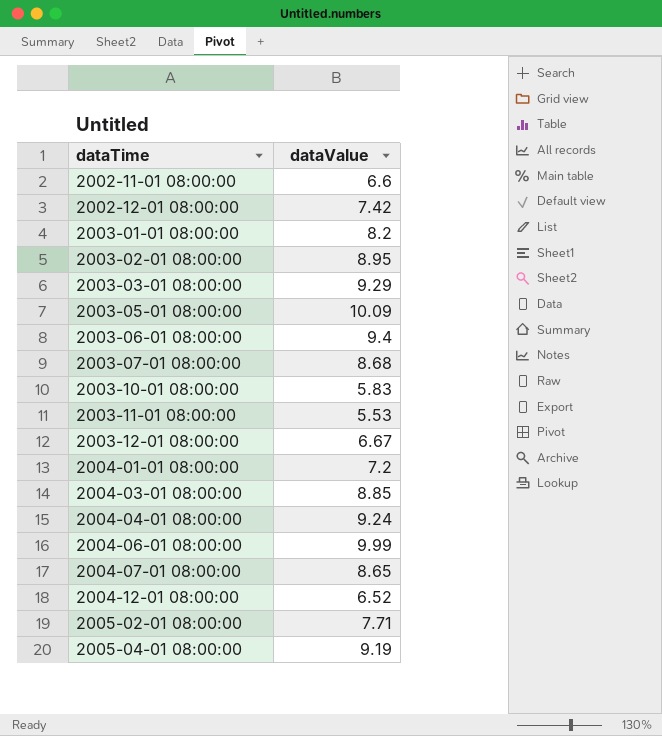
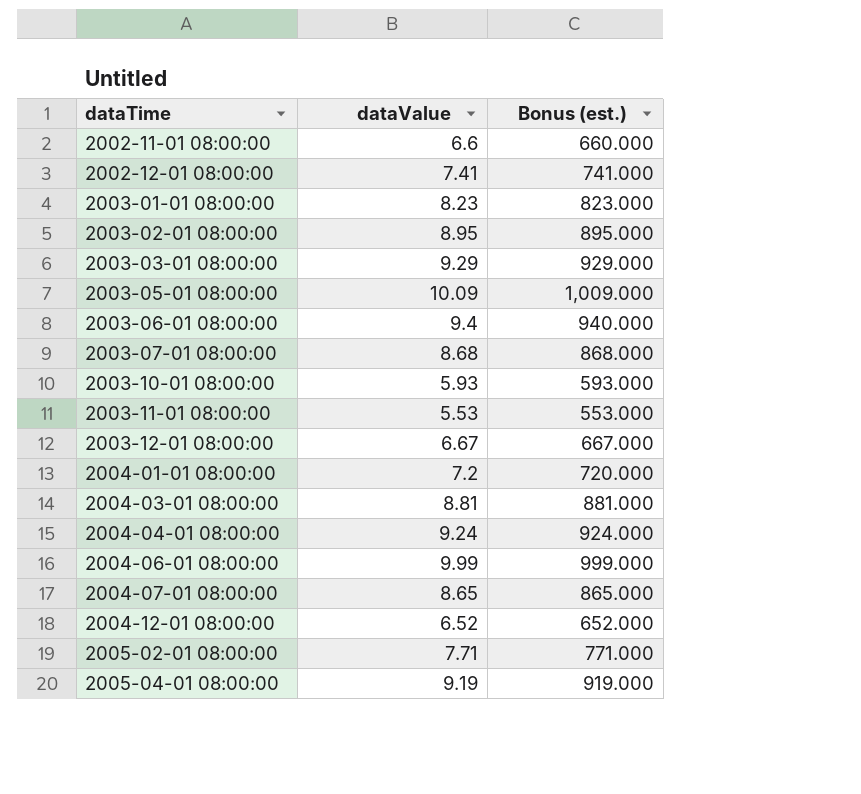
column Bonus (est.) | formula: none -> [dataValue] * 100
2002-12-01 08:00:00 | dataValue: 7.42 -> 7.41
2003-01-01 08:00:00 | dataValue: 8.2 -> 8.23
2003-10-01 08:00:00 | dataValue: 5.83 -> 5.93
2004-03-01 08:00:00 | dataValue: 8.85 -> 8.81

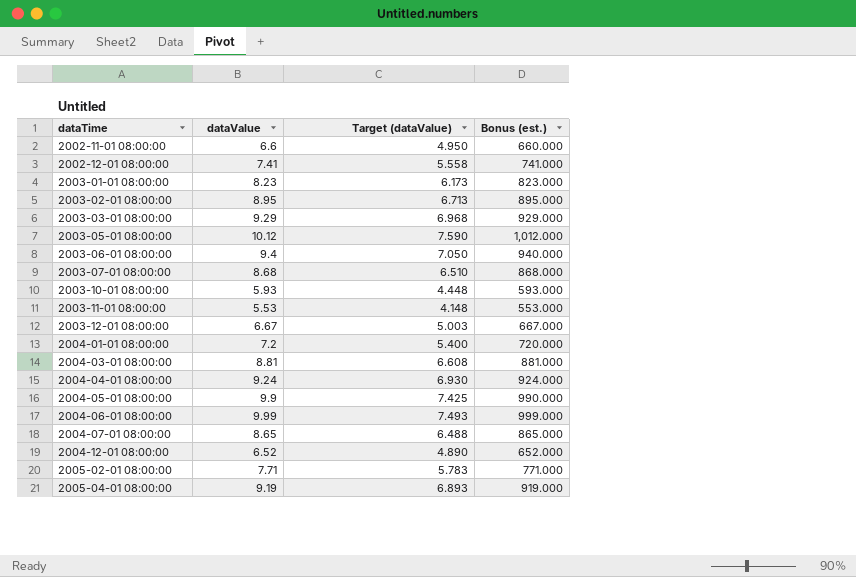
column Target (dataValue) | formula: none -> [dataValue] * 0.75
2003-05-01 08:00:00 | dataValue: 10.09 -> 10.12
2003-05-01 08:00:00 | Bonus (est.): 1,009.000 -> 1,012.000
row 2004-05-01 08:00:00: none -> 9.9 | 7.425 | 990.000

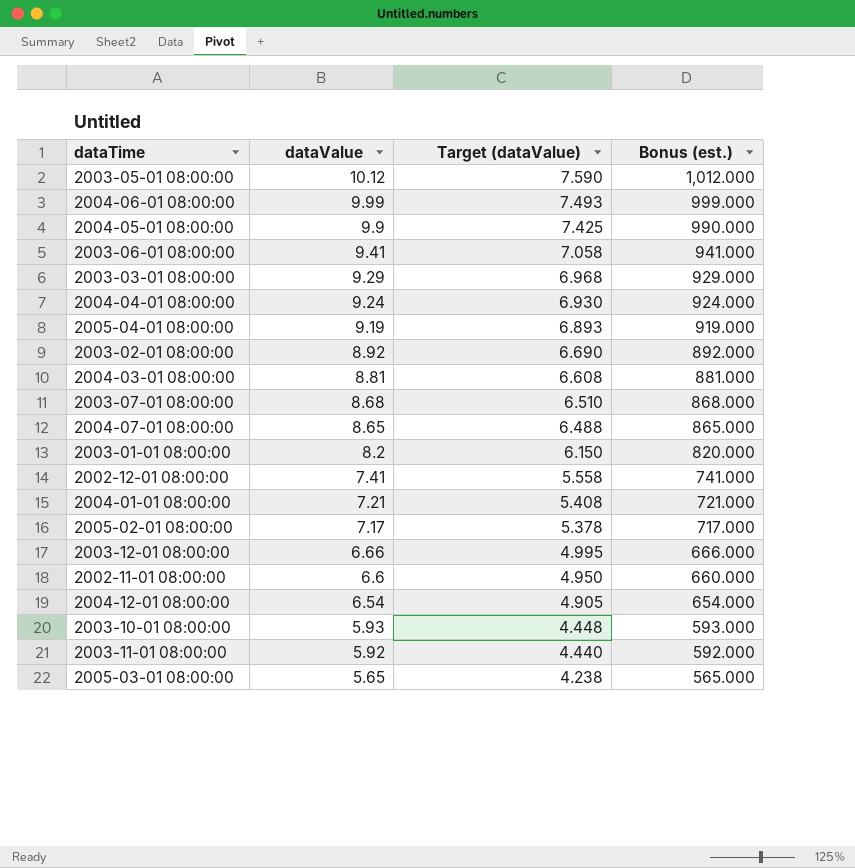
row order: dataTime ascending -> dataValue descending
2003-06-01 08:00:00 | dataValue: 9.4 -> 9.41
2003-06-01 08:00:00 | Target (dataValue): 7.050 -> 7.058
2003-06-01 08:00:00 | Bonus (est.): 940.000 -> 941.000
2003-02-01 08:00:00 | dataValue: 8.95 -> 8.92
2003-02-01 08:00:00 | Target (dataValue): 6.713 -> 6.690
2003-02-01 08:00:00 | Bonus (est.): 895.000 -> 892.000
2003-01-01 08:00:00 | dataValue: 8.23 -> 8.2
2003-01-01 08:00:00 | Target (dataValue): 6.173 -> 6.150
2003-01-01 08:00:00 | Bonus (est.): 823.000 -> 820.000
2004-01-01 08:00:00 | dataValue: 7.2 -> 7.21
2004-01-01 08:00:00 | Target (dataValue): 5.400 -> 5.408
2004-01-01 08:00:00 | Bonus (est.): 720.000 -> 721.000
2005-02-01 08:00:00 | dataValue: 7.71 -> 7.17
2005-02-01 08:00:00 | Target (dataValue): 5.783 -> 5.378
2005-02-01 08:00:00 | Bonus (est.): 771.000 -> 717.000
2003-12-01 08:00:00 | dataValue: 6.67 -> 6.66
2003-12-01 08:00:00 | Target (dataValue): 5.003 -> 4.995
2003-12-01 08:00:00 | Bonus (est.): 667.000 -> 666.000
2004-12-01 08:00:00 | dataValue: 6.52 -> 6.54
2004-12-01 08:00:00 | Target (dataValue): 4.890 -> 4.905
2004-12-01 08:00:00 | Bonus (est.): 652.000 -> 654.000
2003-11-01 08:00:00 | dataValue: 5.53 -> 5.92
2003-11-01 08:00:00 | Target (dataValue): 4.148 -> 4.440
2003-11-01 08:00:00 | Bonus (est.): 553.000 -> 592.000
row 2005-03-01 08:00:00: none -> 5.65 | 4.238 | 565.000

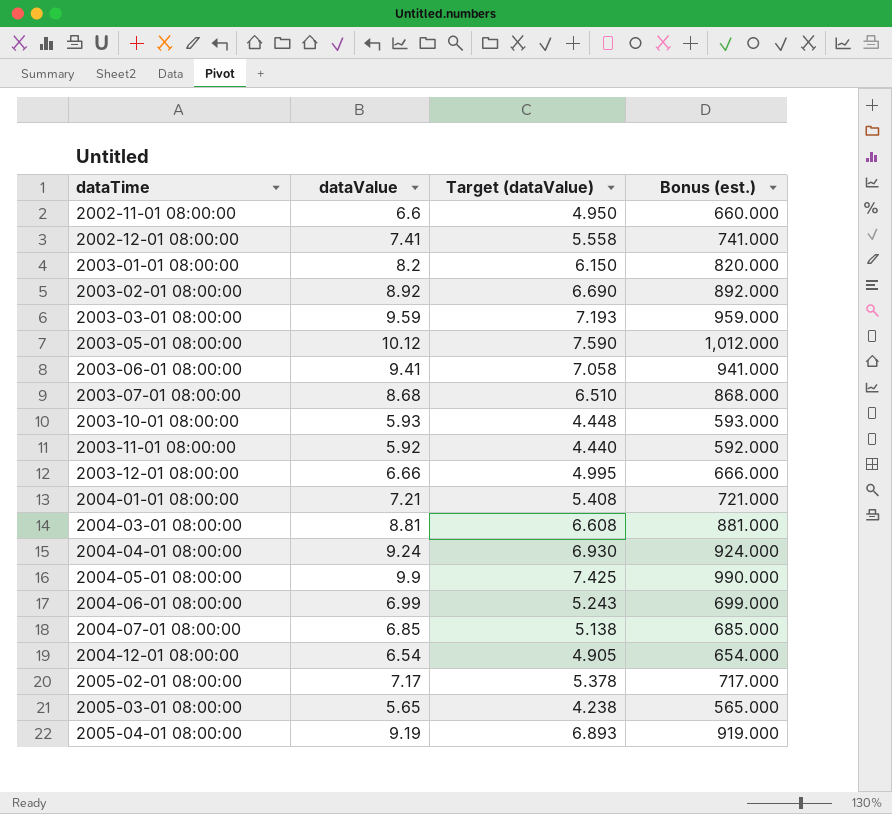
row order: dataValue descending -> dataTime ascending
2003-03-01 08:00:00 | dataValue: 9.29 -> 9.59
2003-03-01 08:00:00 | Target (dataValue): 6.968 -> 7.193
2003-03-01 08:00:00 | Bonus (est.): 929.000 -> 959.000
2004-06-01 08:00:00 | dataValue: 9.99 -> 6.99
2004-06-01 08:00:00 | Target (dataValue): 7.493 -> 5.243
2004-06-01 08:00:00 | Bonus (est.): 999.000 -> 699.000
2004-07-01 08:00:00 | dataValue: 8.65 -> 6.85
2004-07-01 08:00:00 | Target (dataValue): 6.488 -> 5.138
2004-07-01 08:00:00 | Bonus (est.): 865.000 -> 685.000

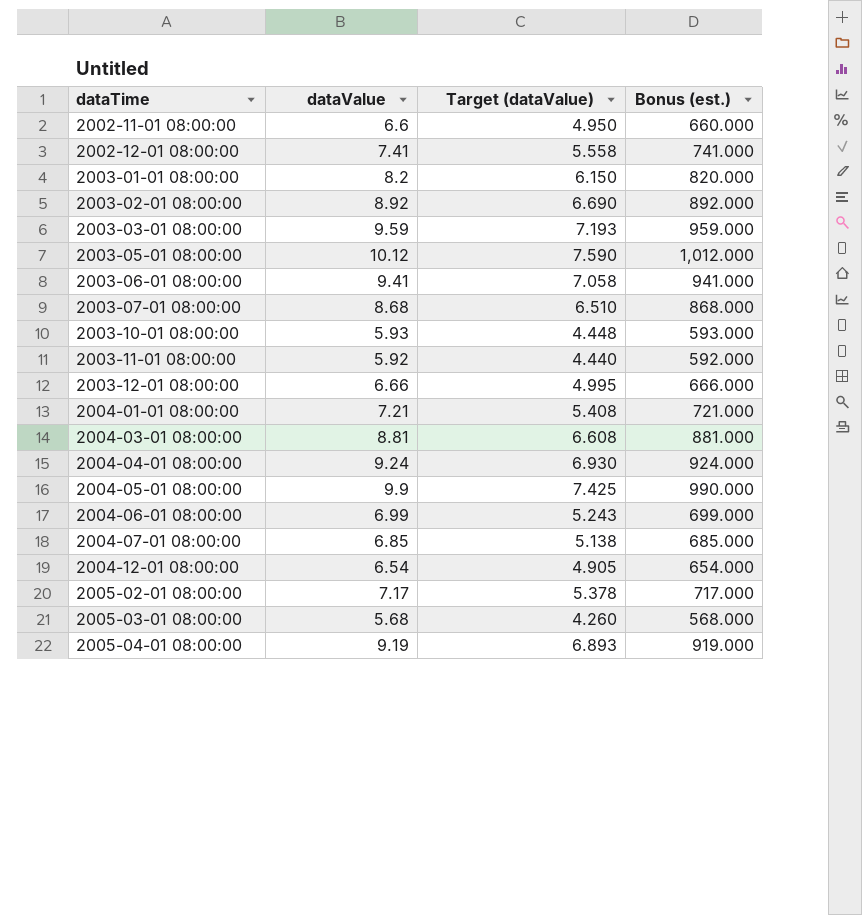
2005-03-01 08:00:00 | dataValue: 5.65 -> 5.68
2005-03-01 08:00:00 | Target (dataValue): 4.238 -> 4.260
2005-03-01 08:00:00 | Bonus (est.): 565.000 -> 568.000

